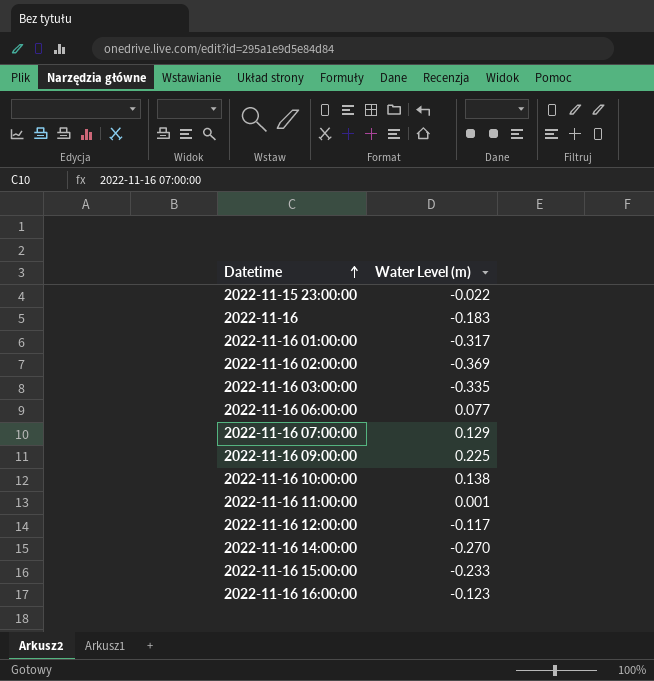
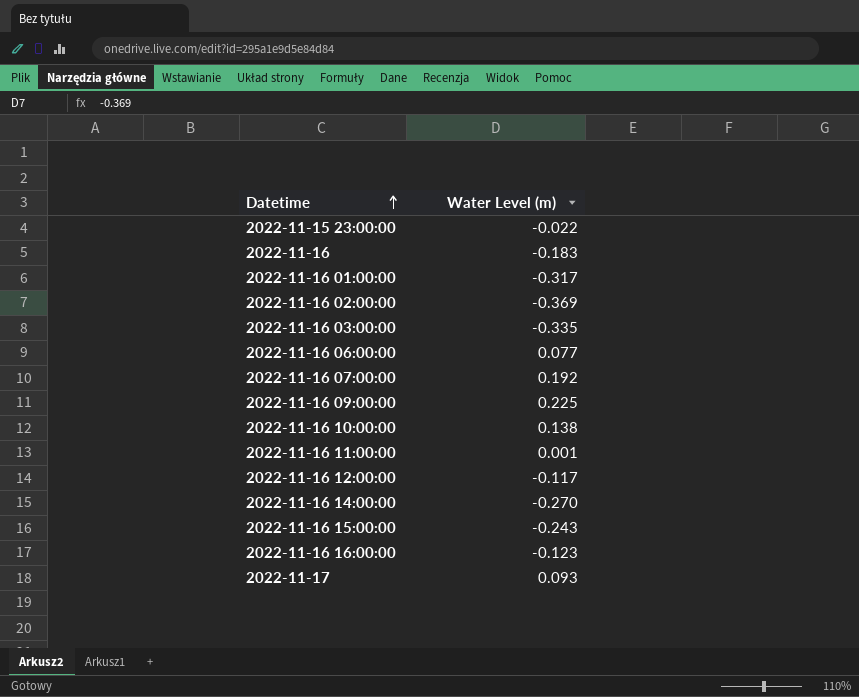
2022-11-16 07:00:00 | Water Level (m): 0.129 -> 0.192
2022-11-16 15:00:00 | Water Level (m): -0.233 -> -0.243
row 2022-11-17: none -> 0.093

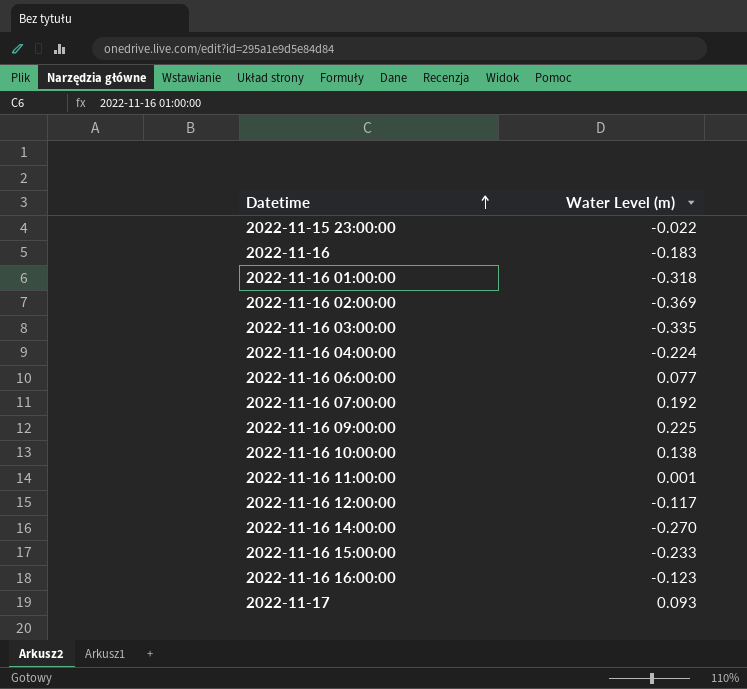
2022-11-16 01:00:00 | Water Level (m): -0.317 -> -0.318
row 2022-11-16 04:00:00: none -> -0.224
2022-11-16 15:00:00 | Water Level (m): -0.243 -> -0.233

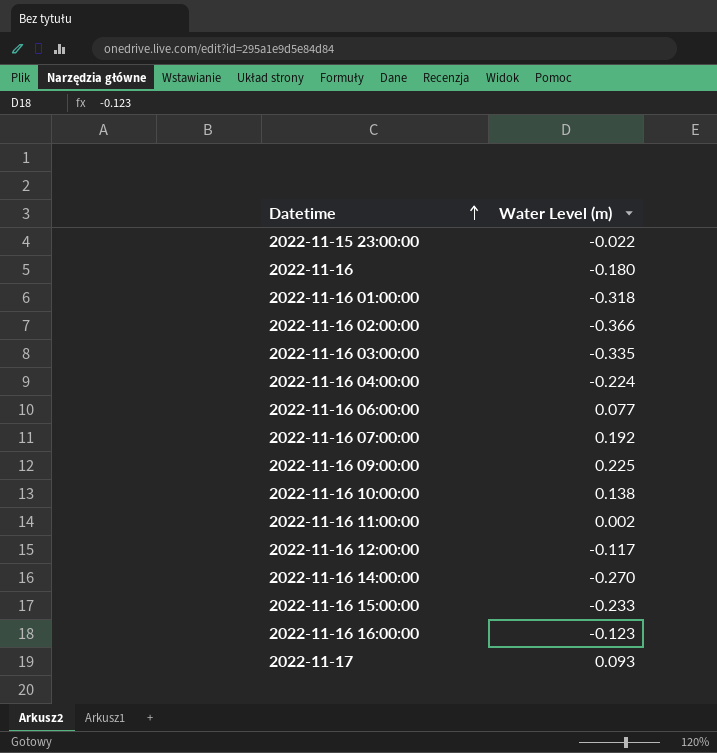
2022-11-16 | Water Level (m): -0.183 -> -0.180
2022-11-16 02:00:00 | Water Level (m): -0.369 -> -0.366
2022-11-16 11:00:00 | Water Level (m): 0.001 -> 0.002

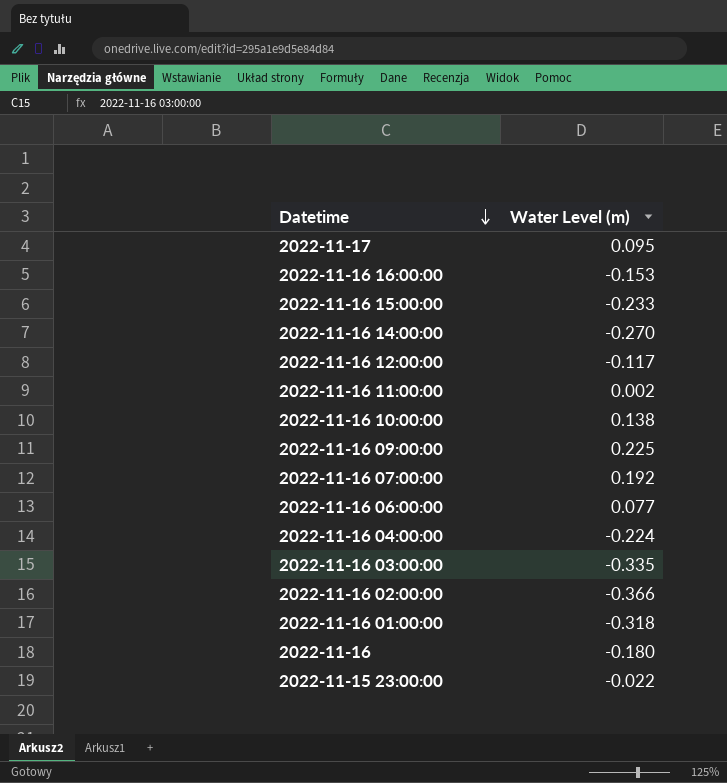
row order: Datetime ascending -> Datetime descending
2022-11-17 | Water Level (m): 0.093 -> 0.095
2022-11-16 16:00:00 | Water Level (m): -0.123 -> -0.153

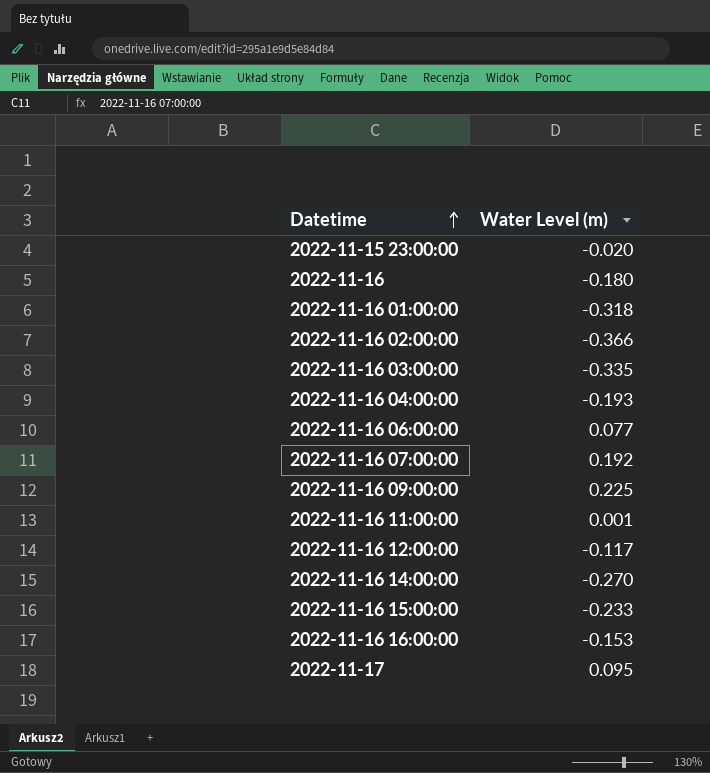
row order: Datetime descending -> Datetime ascending
row 2022-11-16 10:00:00: 0.138 -> none
2022-11-15 23:00:00 | Water Level (m): -0.022 -> -0.020
2022-11-16 04:00:00 | Water Level (m): -0.224 -> -0.193
2022-11-16 11:00:00 | Water Level (m): 0.002 -> 0.001

